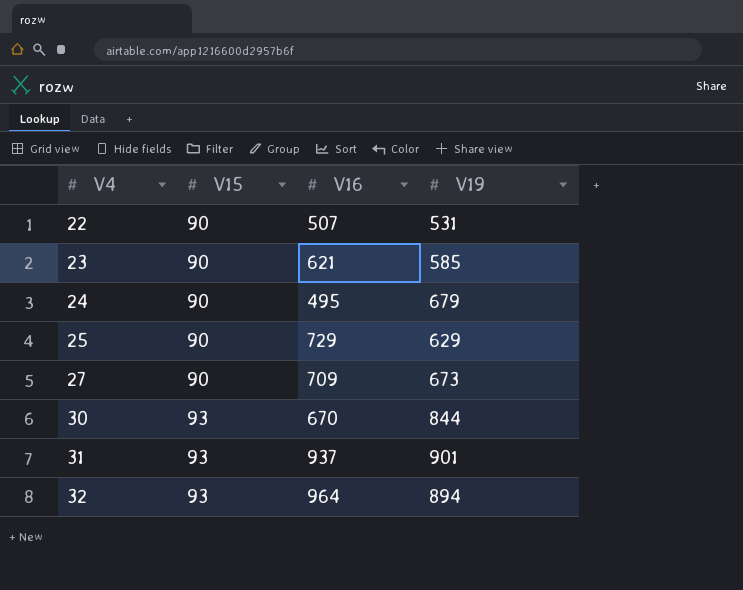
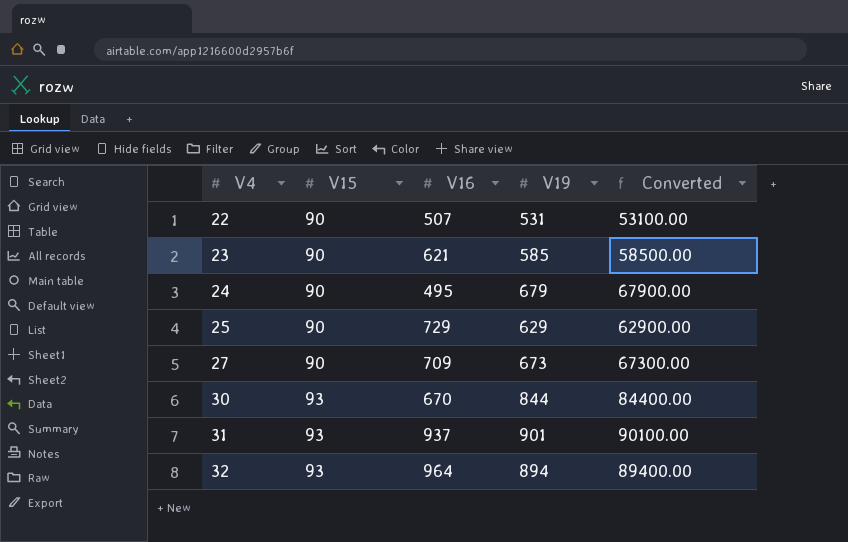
column Converted | formula: none -> [V19] * 100

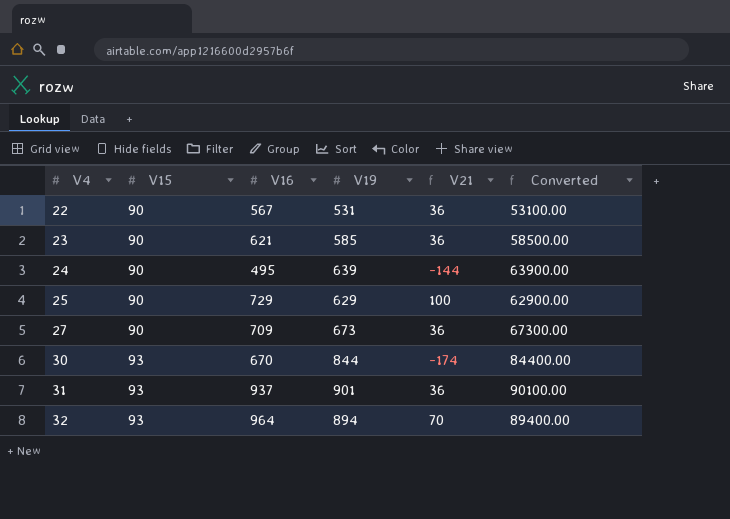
column V21 | formula: none -> [V16] - [V19]
22 | V16: 507 -> 567
24 | V19: 679 -> 639
24 | Converted: 67900.00 -> 63900.00

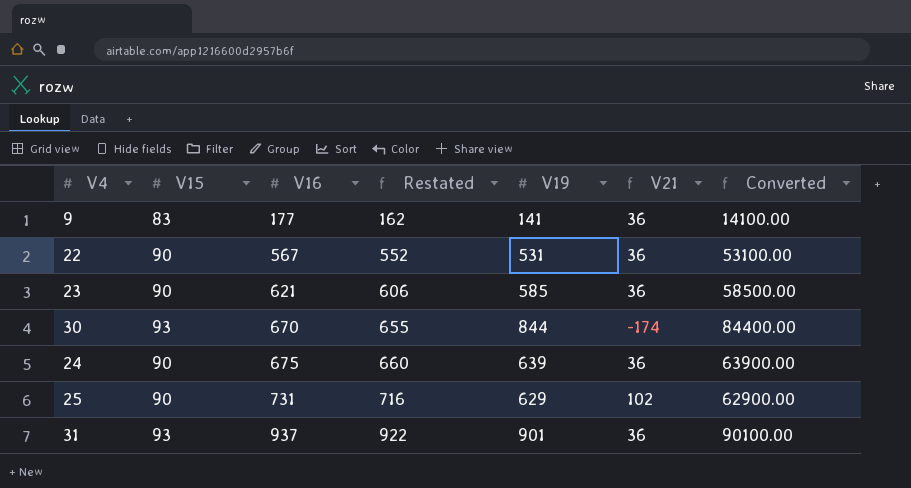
row order: V4 ascending -> V16 ascending
column Restated | formula: none -> [V16] - 15
row 27: 90 | 709 | 673 | 36 | 67300.00 -> none
row 32: 93 | 964 | 894 | 70 | 89400.00 -> none
row 9: none -> 83 | 177 | 162 | 141 | 36 | 14100.00
24 | V16: 495 -> 675
24 | V21: -144 -> 36
25 | V16: 729 -> 731
25 | V21: 100 -> 102

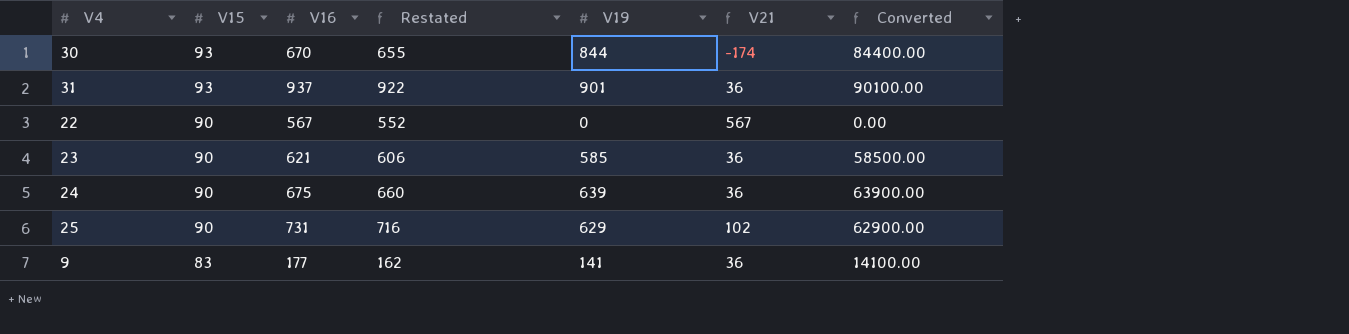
row order: V16 ascending -> V15 descending
22 | V19: 531 -> 0
22 | V21: 36 -> 567
22 | Converted: 53100.00 -> 0.00

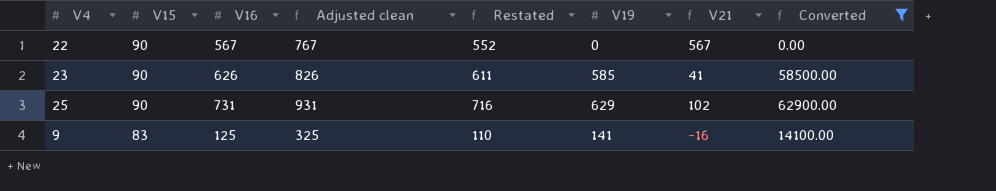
filter: none -> Converted <= 62900.00
column Adjusted clean | formula: none -> [V16] + 200
23 | V16: 621 -> 626
23 | Restated: 606 -> 611
23 | V21: 36 -> 41
9 | V16: 177 -> 125
9 | Restated: 162 -> 110
9 | V21: 36 -> -16

